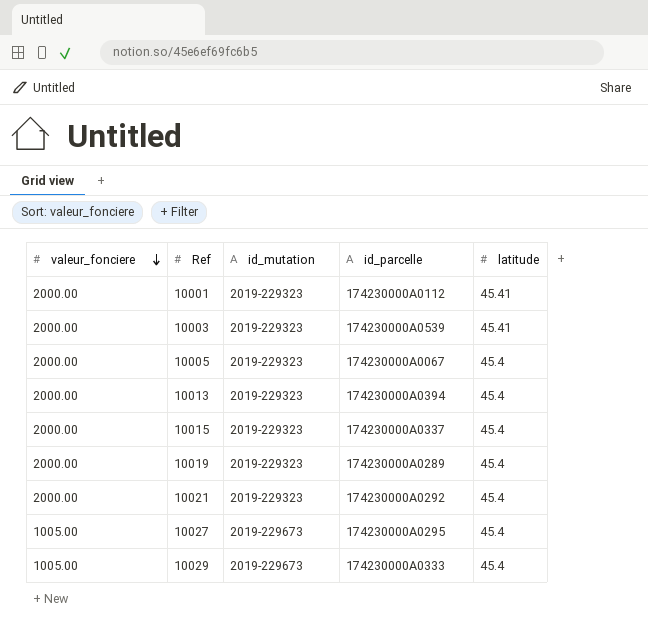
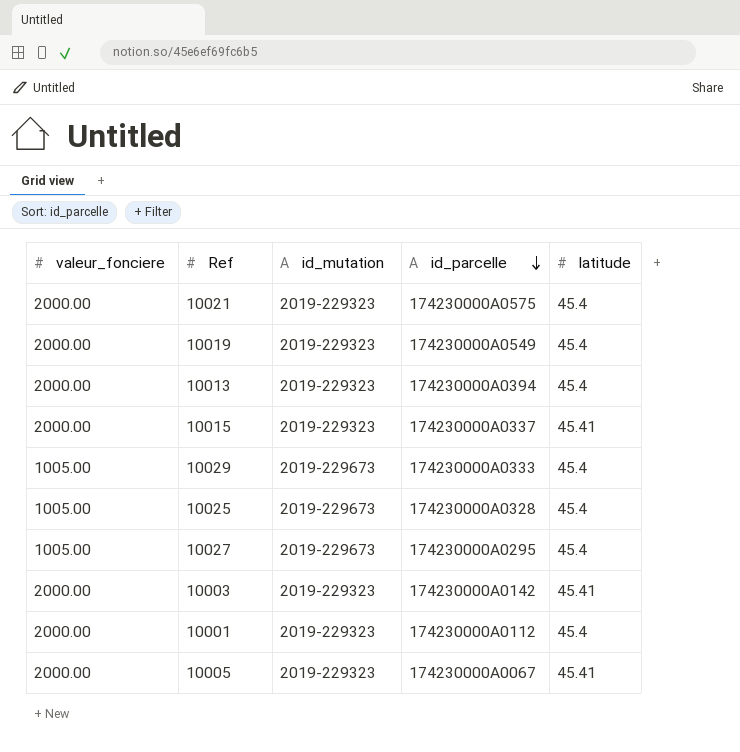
row order: valeur_fonciere descending -> id_parcelle descending
10021 | id_parcelle: 174230000A0292 -> 174230000A0575
10019 | id_parcelle: 174230000A0289 -> 174230000A0549
10015 | latitude: 45.4 -> 45.41
row 10025: none -> 1005.00 | 2019-229673 | 174230000A0328 | 45.4
10003 | id_parcelle: 174230000A0539 -> 174230000A0142
10001 | latitude: 45.41 -> 45.4
10005 | latitude: 45.4 -> 45.41

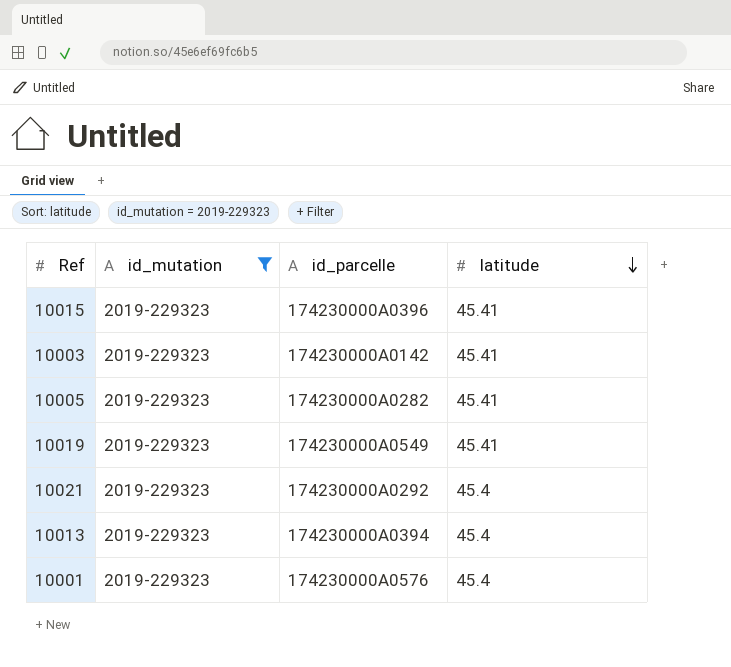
filter: none -> id_mutation = 2019-229323
row order: id_parcelle descending -> latitude descending
column valeur_fonciere | position: 1 -> none
10015 | id_parcelle: 174230000A0337 -> 174230000A0396
10005 | id_parcelle: 174230000A0067 -> 174230000A0282
10019 | latitude: 45.4 -> 45.41
10021 | id_parcelle: 174230000A0575 -> 174230000A0292
10001 | id_parcelle: 174230000A0112 -> 174230000A0576

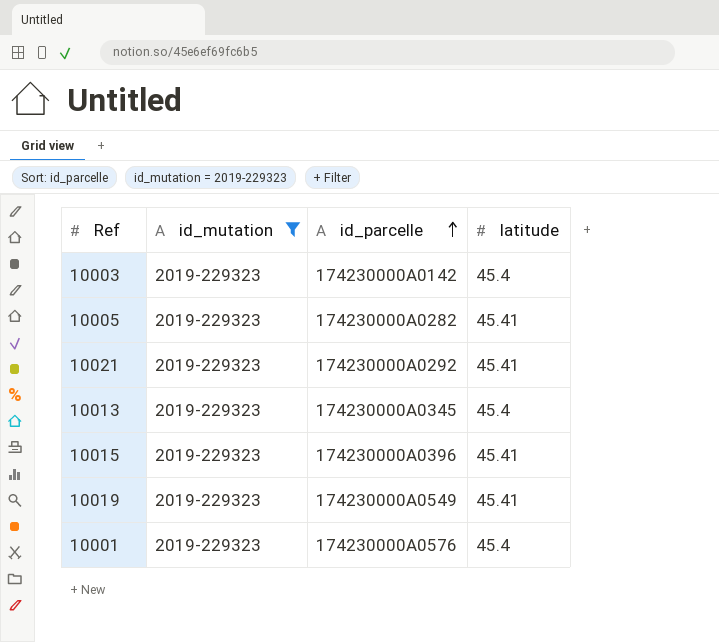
row order: latitude descending -> id_parcelle ascending
10003 | latitude: 45.41 -> 45.4
10021 | latitude: 45.4 -> 45.41
10013 | id_parcelle: 174230000A0394 -> 174230000A0345

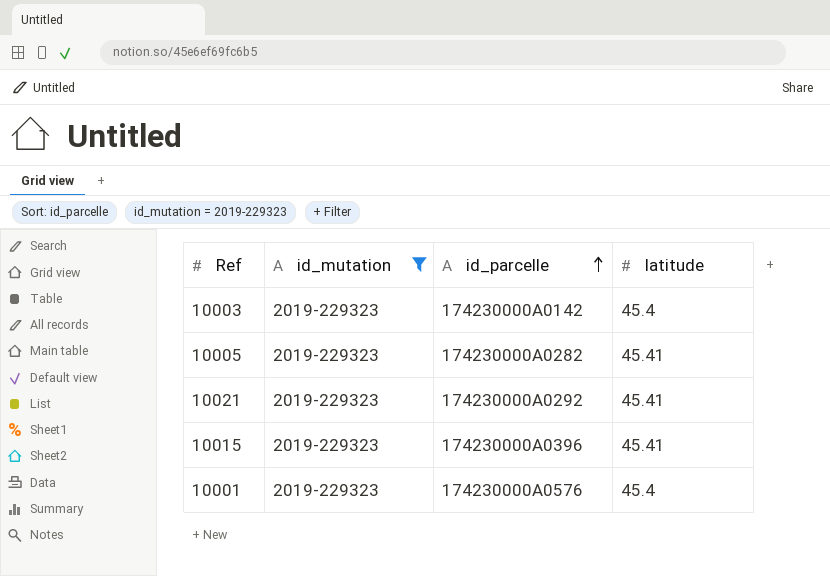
row 10013: 2019-229323 | 174230000A0345 | 45.4 -> none
row 10019: 2019-229323 | 174230000A0549 | 45.41 -> none

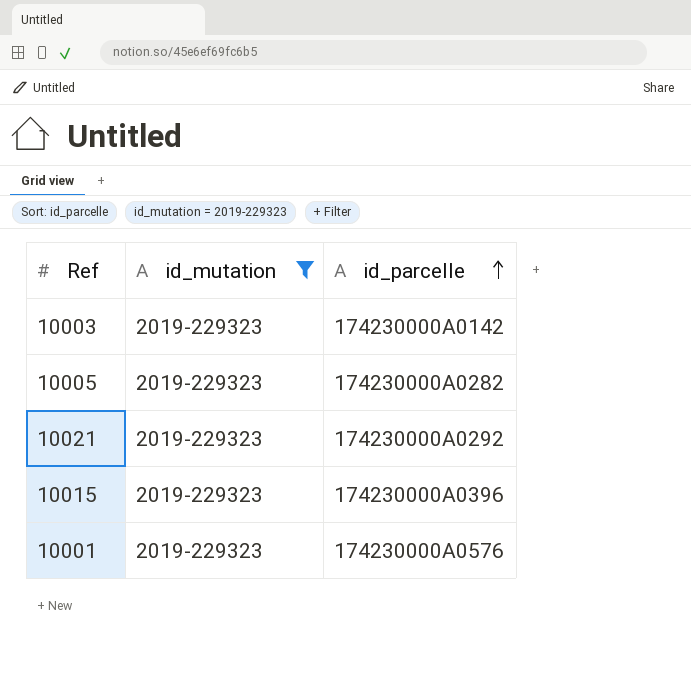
column latitude | position: 4 -> none

